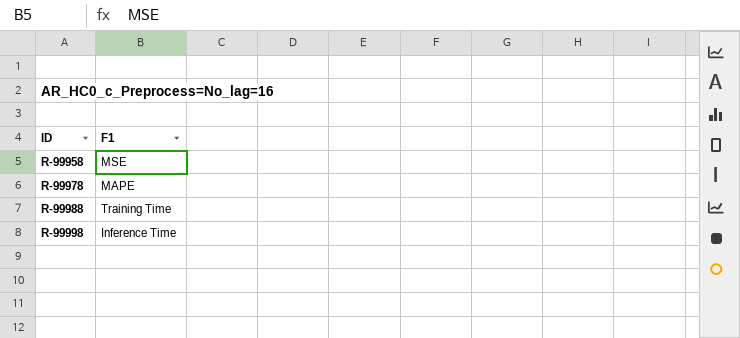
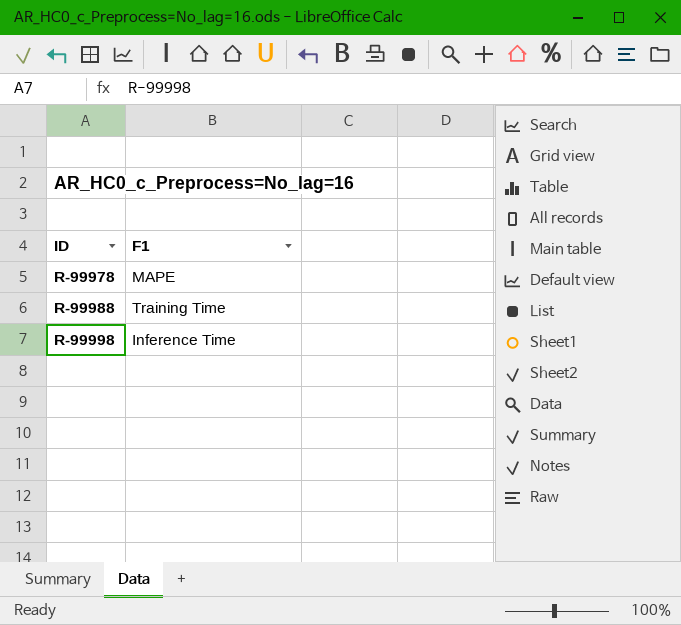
row R-99958: MSE -> none

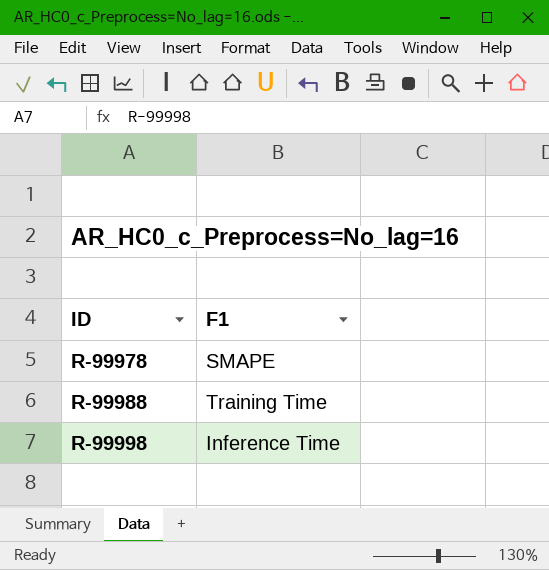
R-99978 | F1: MAPE -> SMAPE

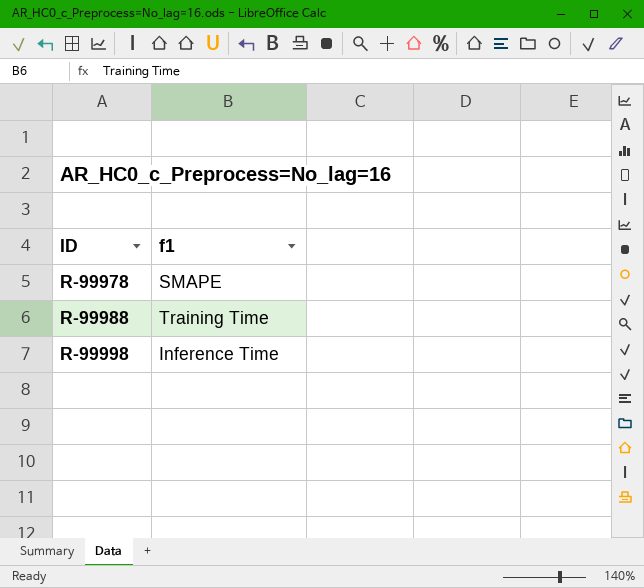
column name: F1 -> f1

